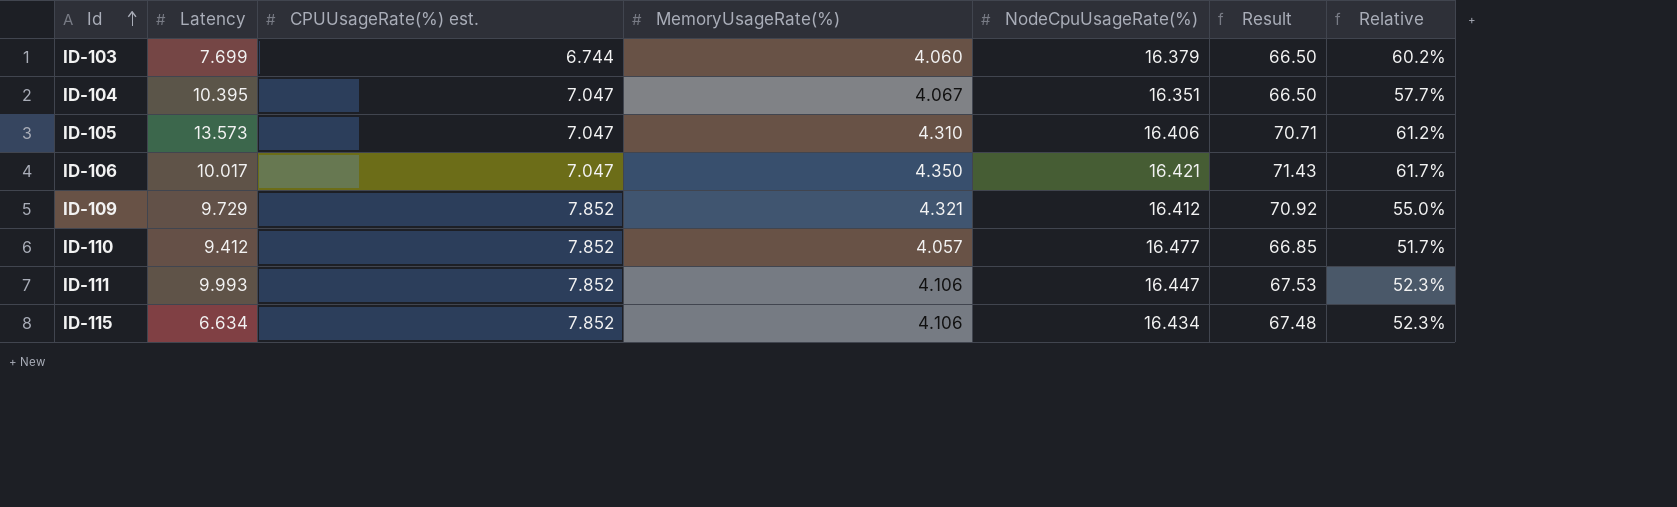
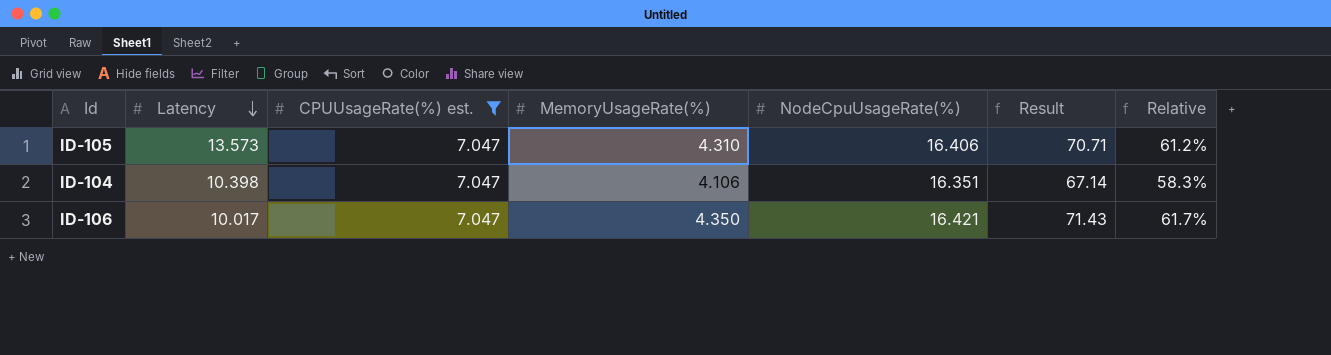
filter: none -> CPUUsageRate(%) est. = 7.047
row order: Id ascending -> Latency descending
ID-104 | Latency: 10.395 -> 10.398
ID-104 | MemoryUsageRate(%): 4.067 -> 4.106
ID-104 | Result: 66.50 -> 67.14
ID-104 | Relative: 57.7% -> 58.3%

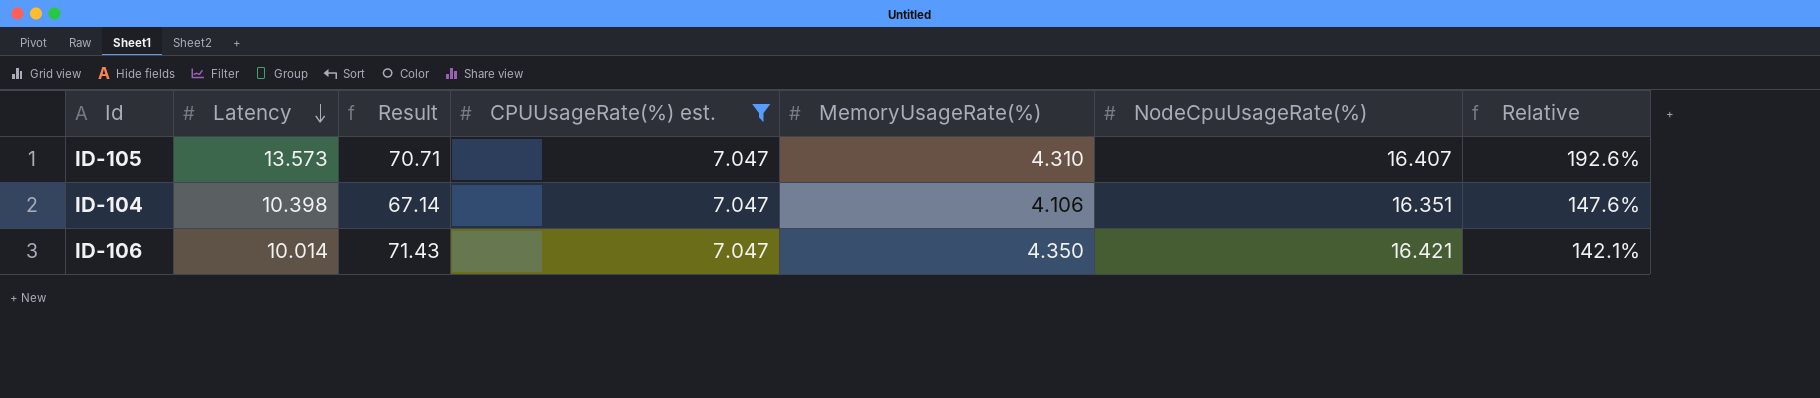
column Result | position: 6 -> 3
column Relative | formula: [MemoryUsageRate(%)] / [CPUUsageRate(%) est.] -> [Latency] / [CPUUsageRate(%) est.]
ID-105 | NodeCpuUsageRate(%): 16.406 -> 16.407
ID-106 | Latency: 10.017 -> 10.014

